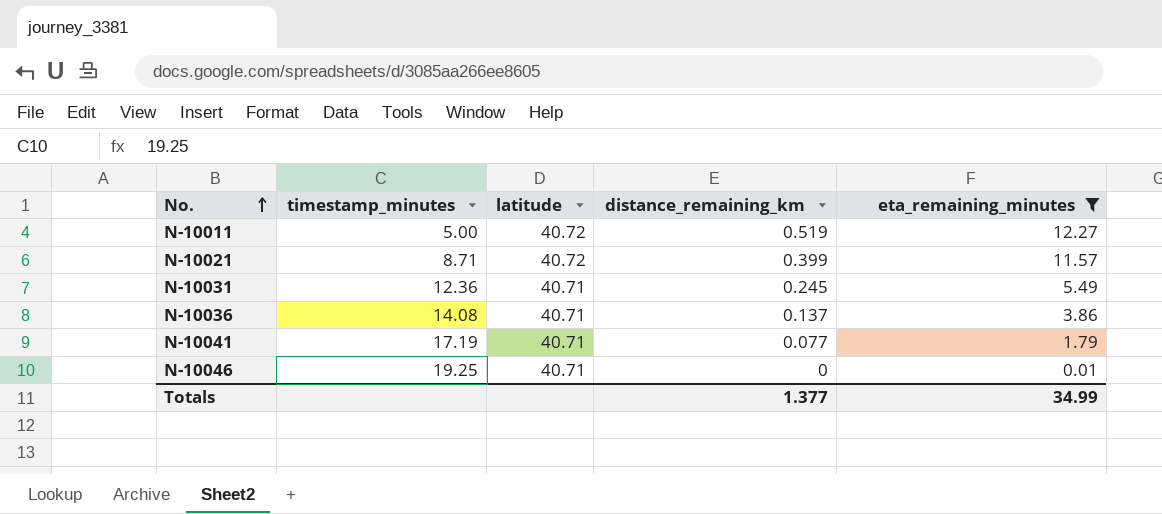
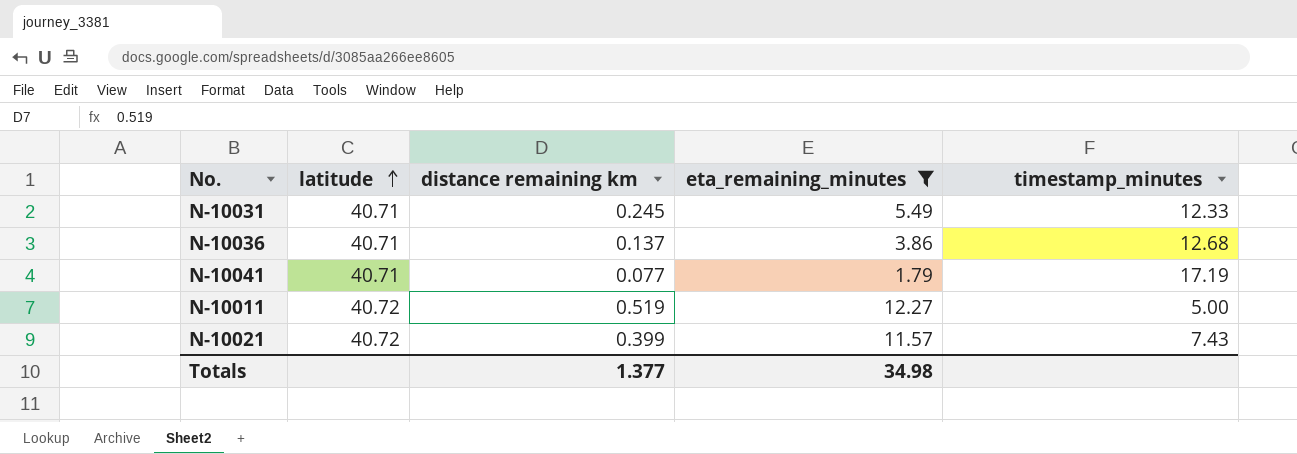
row order: No. ascending -> latitude ascending
column name: distance_remaining_km -> distance remaining km
column timestamp_minutes | position: 2 -> 5
row N-10046: 19.25 | 40.71 | 0 | 0.01 -> none
N-10031 | timestamp_minutes: 12.36 -> 12.33
N-10036 | timestamp_minutes: 14.08 -> 12.68
N-10021 | timestamp_minutes: 8.71 -> 7.43
Totals | eta_remaining_minutes: 34.99 -> 34.98

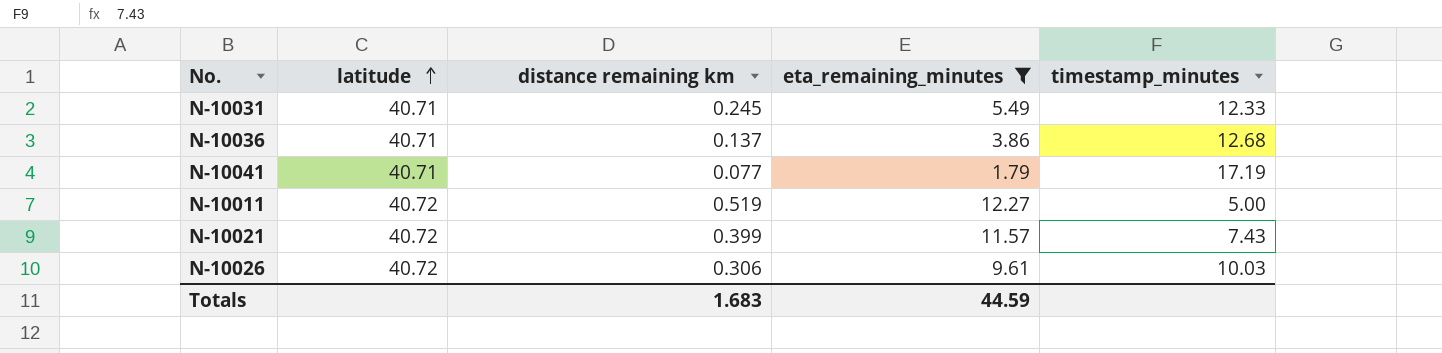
row N-10026: none -> 40.72 | 0.306 | 9.61 | 10.03
Totals | distance remaining km: 1.377 -> 1.683
Totals | eta_remaining_minutes: 34.98 -> 44.59

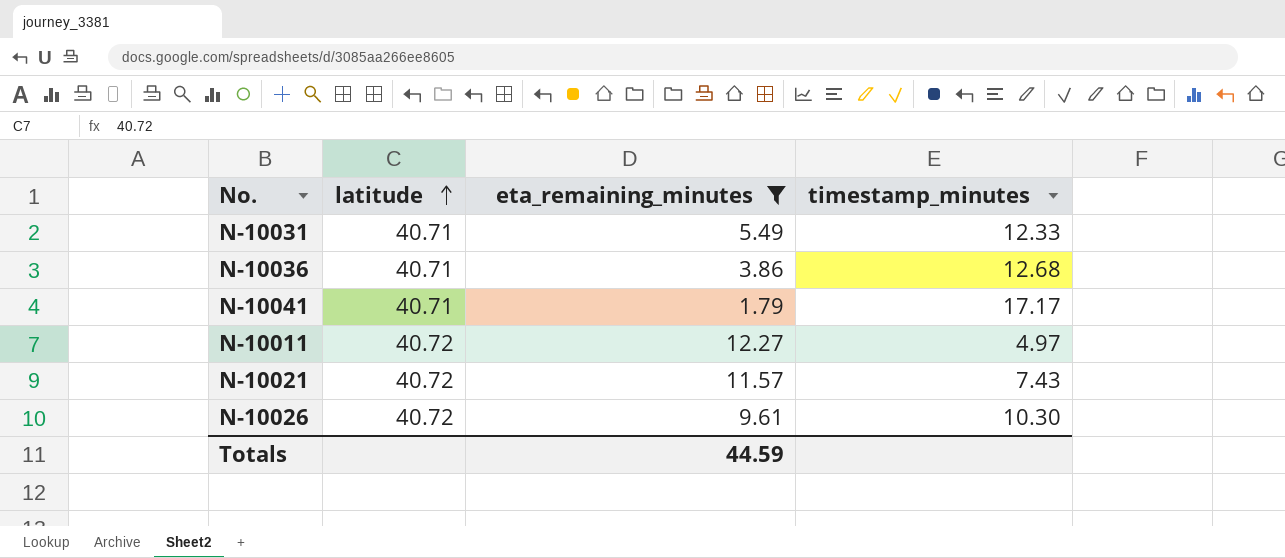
column distance remaining km | position: 3 -> none
N-10041 | timestamp_minutes: 17.19 -> 17.17
N-10011 | timestamp_minutes: 5.00 -> 4.97
N-10026 | timestamp_minutes: 10.03 -> 10.30

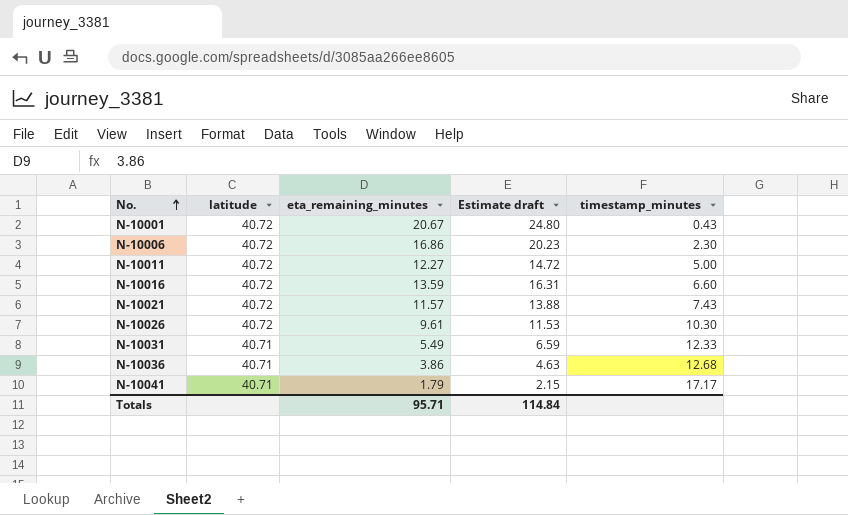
filter: eta_remaining_minutes <= 12.27 -> none
row order: latitude ascending -> No. ascending
column Estimate draft | formula: none -> [eta_remaining_minutes] * 1.2
N-10011 | timestamp_minutes: 4.97 -> 5.00
Totals | eta_remaining_minutes: 44.59 -> 95.71

